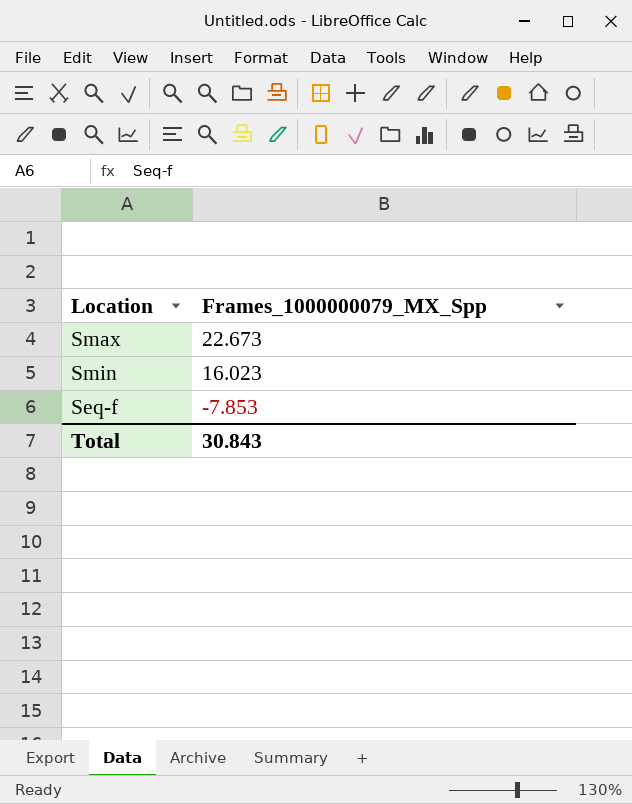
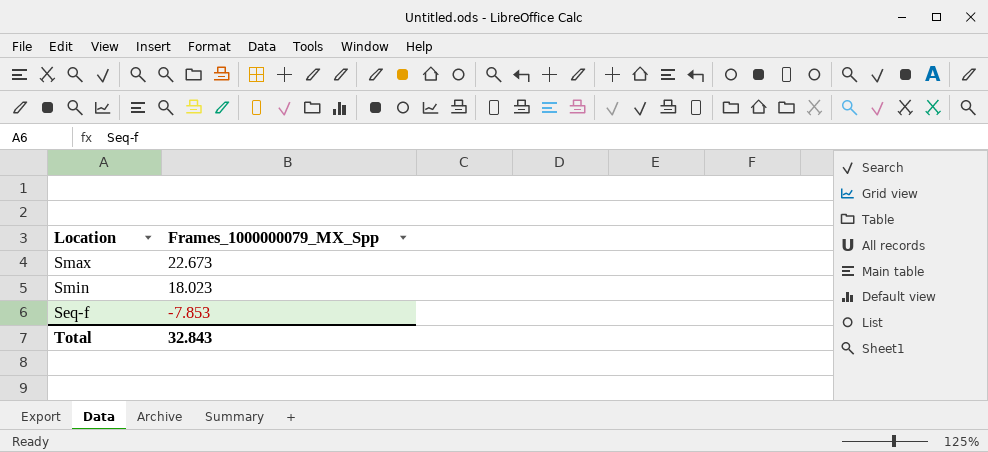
Smin | Frames_1000000079_MX_Spp: 16.023 -> 18.023
Total | Frames_1000000079_MX_Spp: 30.843 -> 32.843

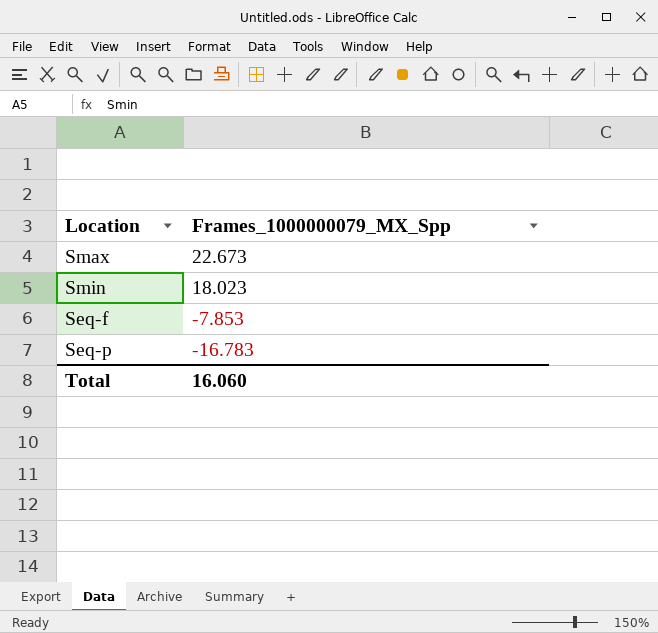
row Seq-p: none -> -16.783
Total | Frames_1000000079_MX_Spp: 32.843 -> 16.060

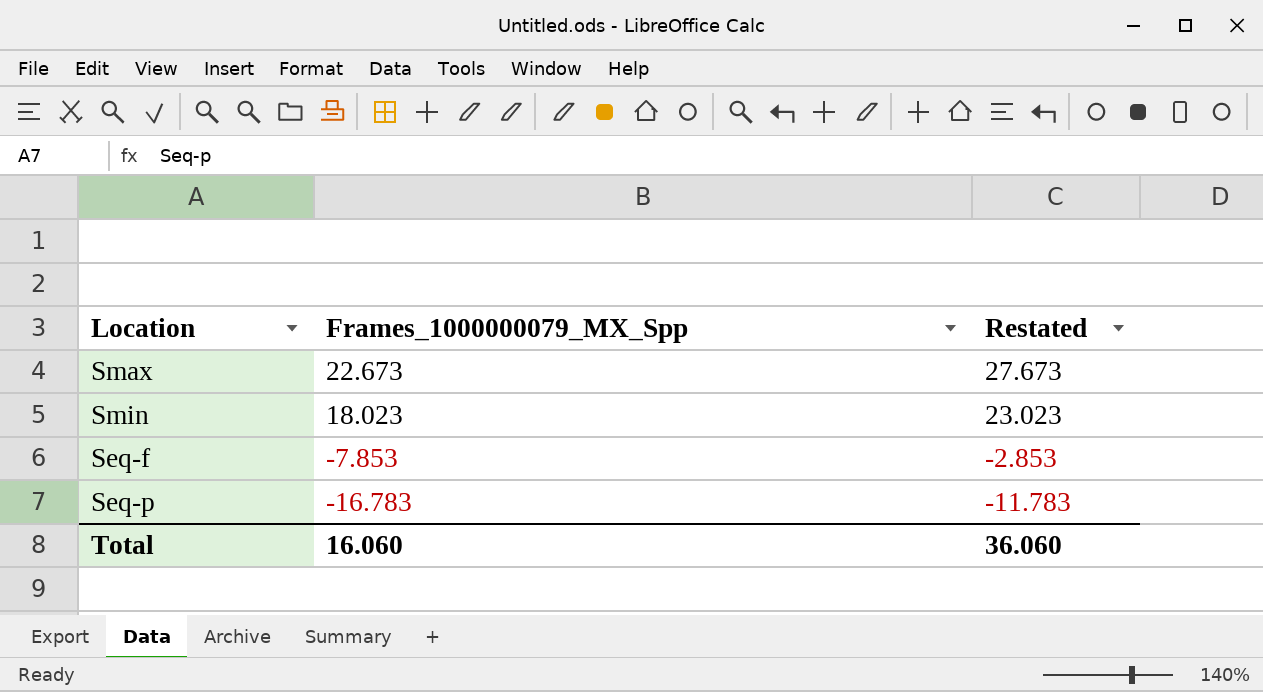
column Restated | formula: none -> [Frames_1000000079_MX_Spp] + 5

